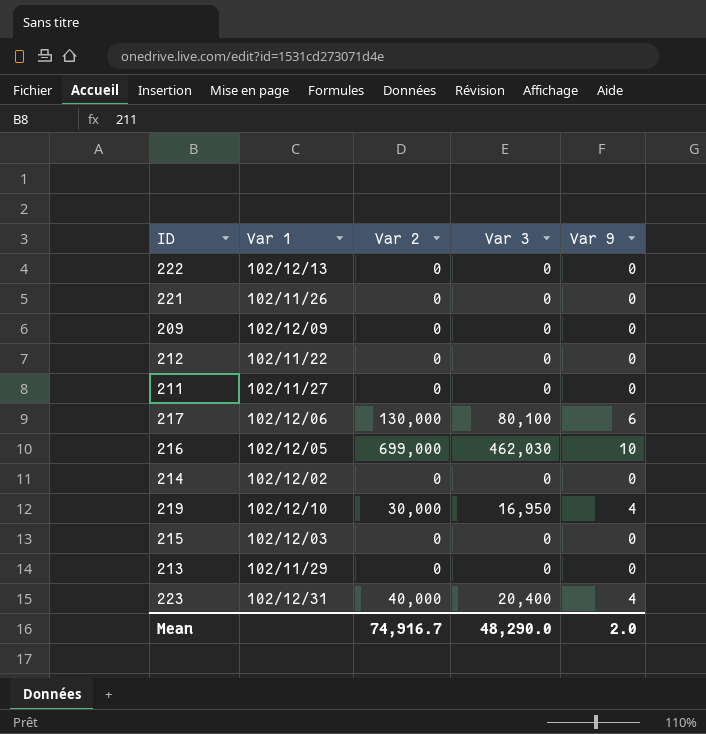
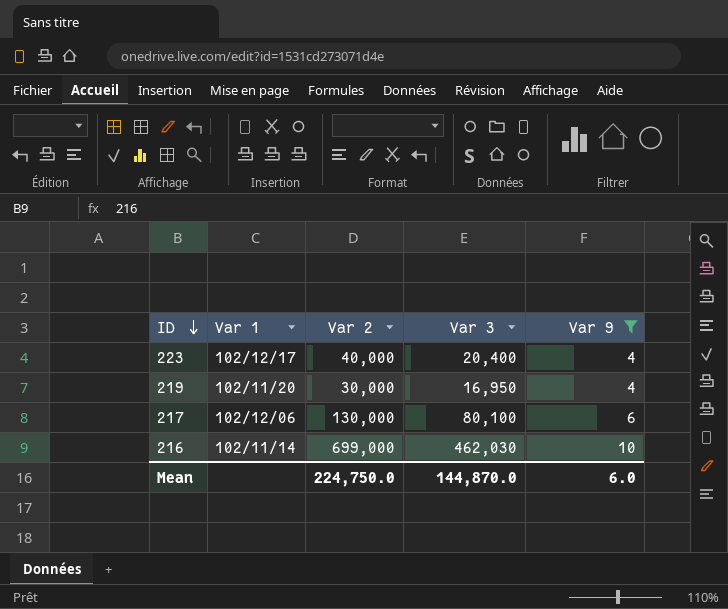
filter: none -> Var 9 != 0
row order: none -> ID descending
223 | Var 1: 102/12/31 -> 102/12/17
219 | Var 1: 102/12/10 -> 102/11/20
216 | Var 1: 102/12/05 -> 102/11/14
Mean | Var 2: 74,916.7 -> 224,750.0
Mean | Var 3: 48,290.0 -> 144,870.0
Mean | Var 9: 2.0 -> 6.0

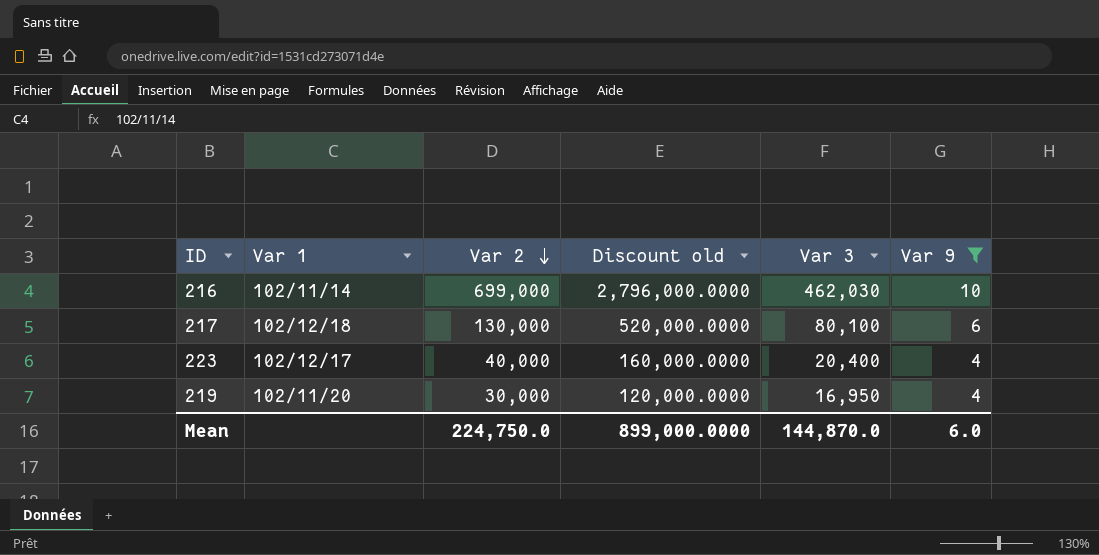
row order: ID descending -> Var 2 descending
column Discount old | formula: none -> [Var 2] * 4
217 | Var 1: 102/12/06 -> 102/12/18

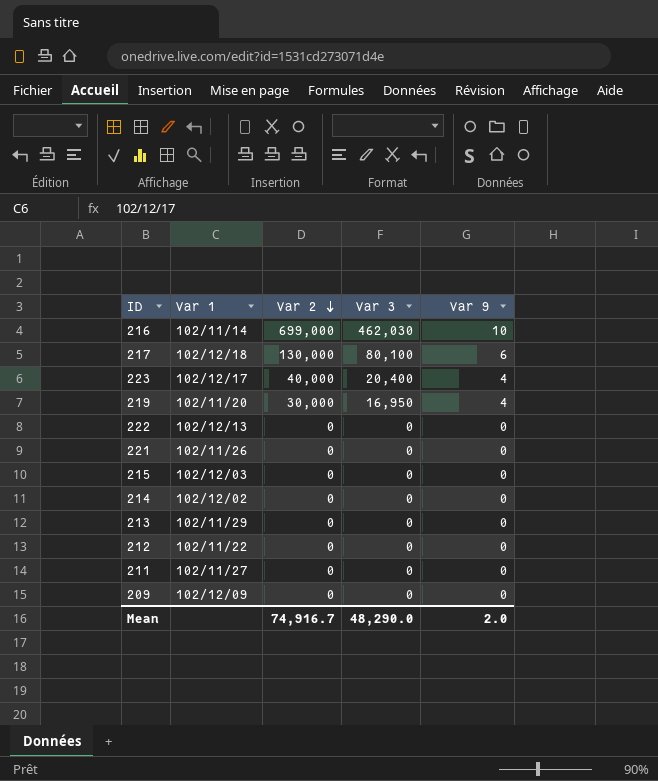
filter: Var 9 != 0 -> none
column Discount old | formula: [Var 2] * 4 -> none
Mean | Var 2: 224,750.0 -> 74,916.7
Mean | Var 3: 144,870.0 -> 48,290.0
Mean | Var 9: 6.0 -> 2.0

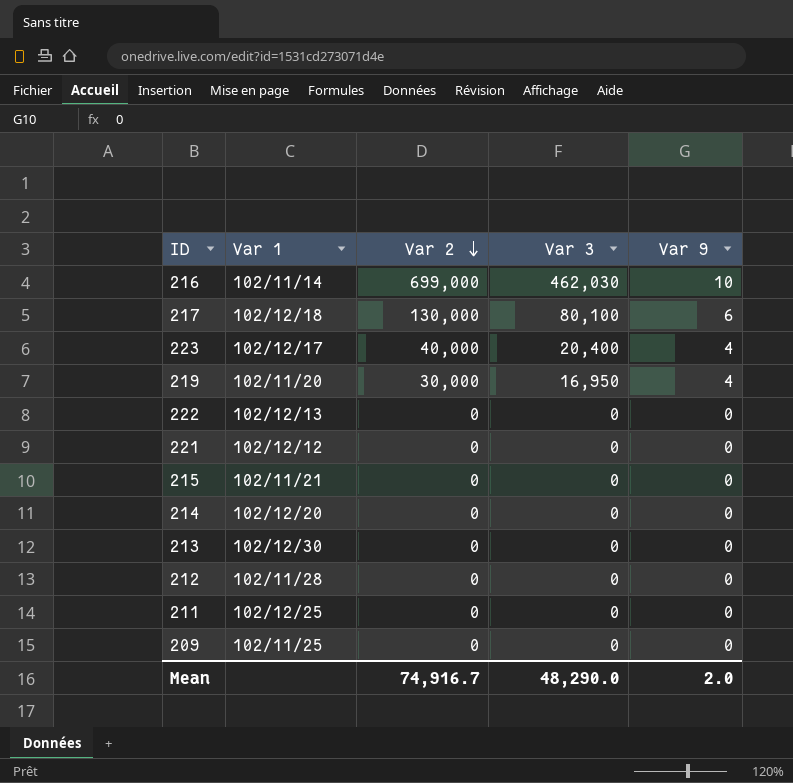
221 | Var 1: 102/11/26 -> 102/12/12
215 | Var 1: 102/12/03 -> 102/11/21
214 | Var 1: 102/12/02 -> 102/12/20
213 | Var 1: 102/11/29 -> 102/12/30
212 | Var 1: 102/11/22 -> 102/11/28
211 | Var 1: 102/11/27 -> 102/12/25
209 | Var 1: 102/12/09 -> 102/11/25

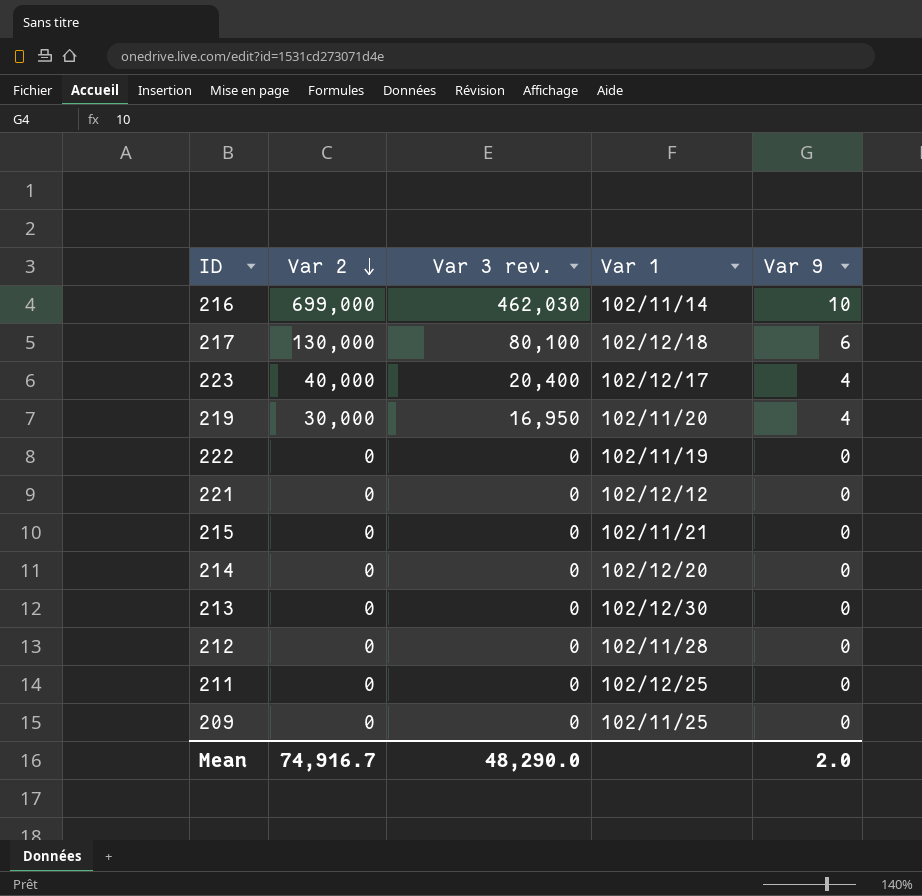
column name: Var 3 -> Var 3 rev.
column Var 1 | position: 2 -> 4
222 | Var 1: 102/12/13 -> 102/11/19

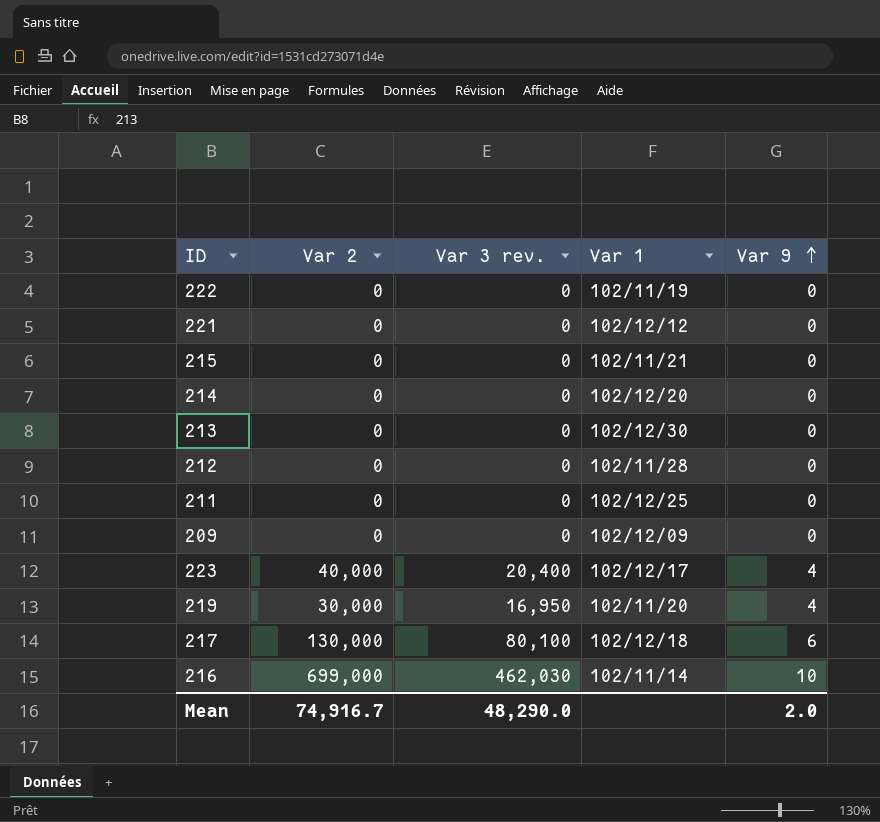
row order: Var 2 descending -> Var 9 ascending
209 | Var 1: 102/11/25 -> 102/12/09

